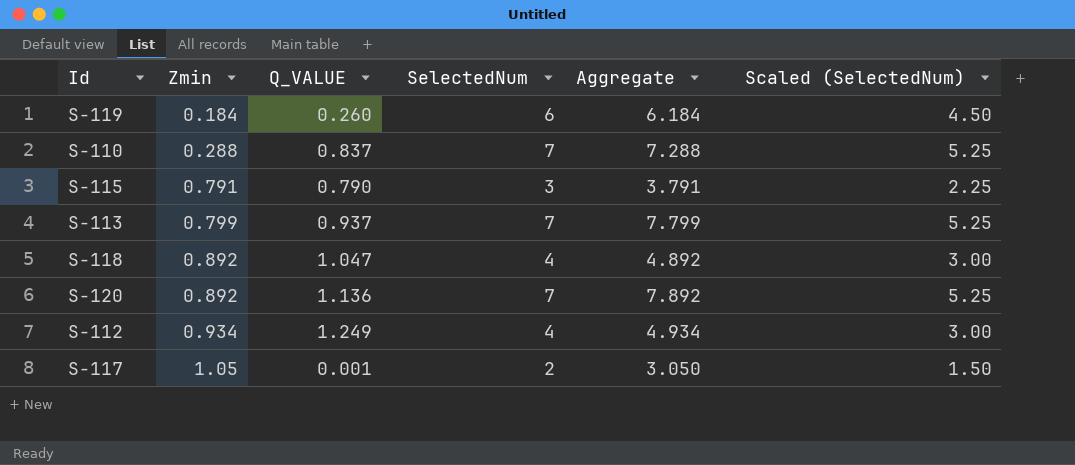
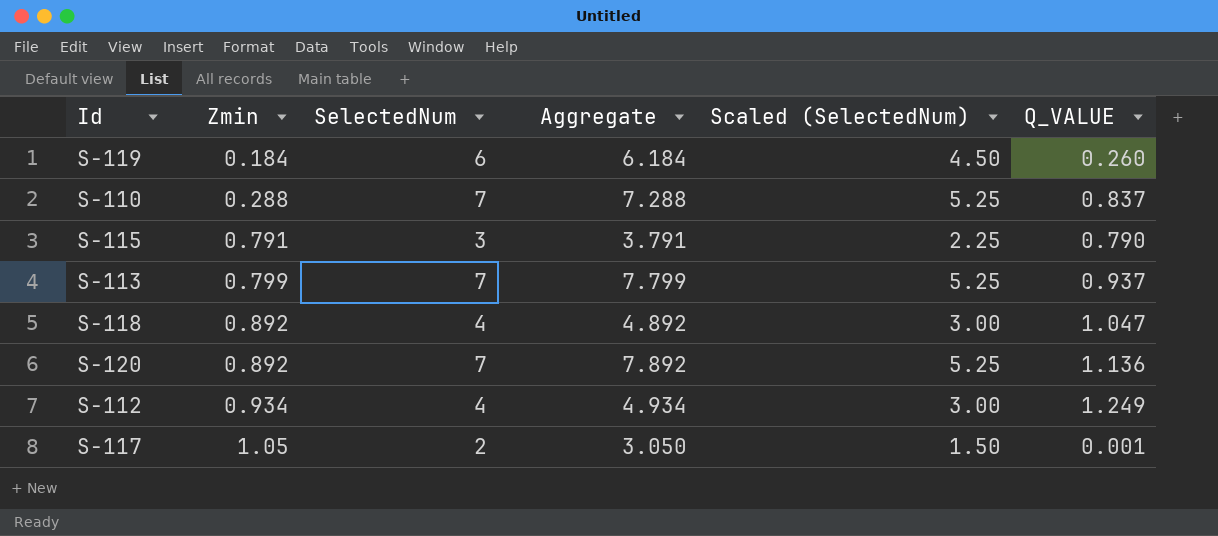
column Q_VALUE | position: 3 -> 6

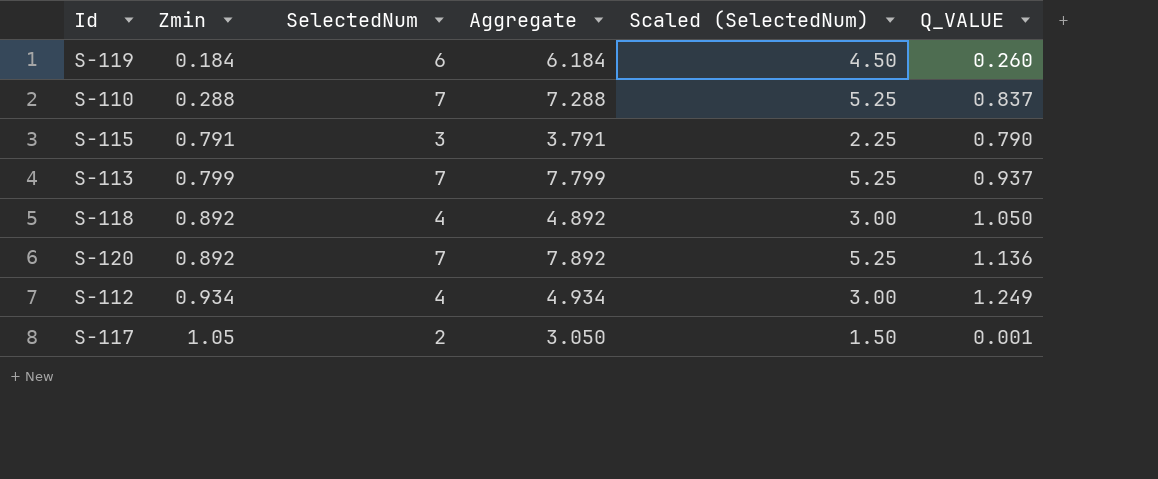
S-118 | Q_VALUE: 1.047 -> 1.050

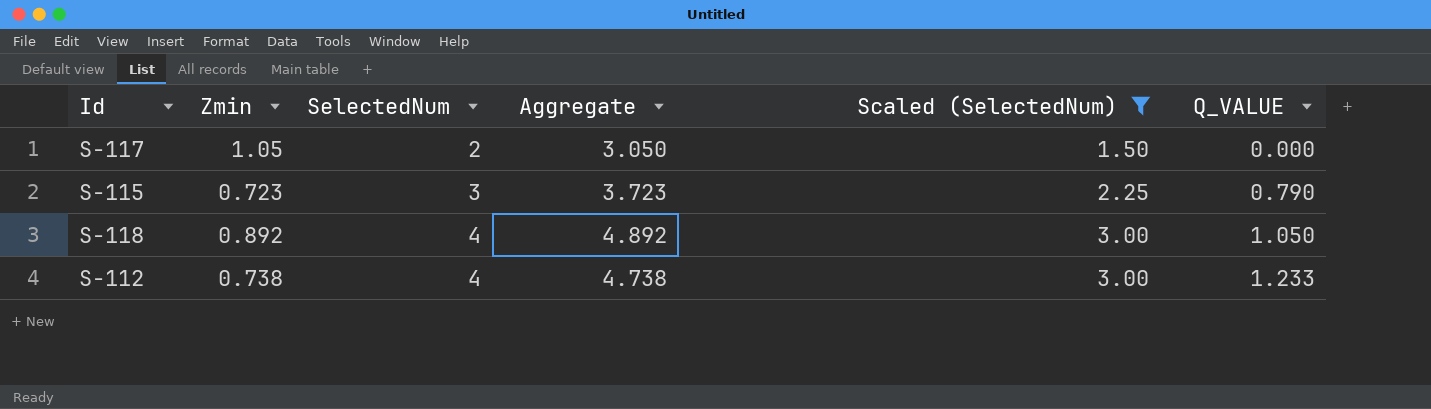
filter: none -> Scaled (SelectedNum) <= 3.00
row order: Zmin ascending -> SelectedNum ascending
S-117 | Q_VALUE: 0.001 -> 0.000
S-115 | Zmin: 0.791 -> 0.723
S-115 | Aggregate: 3.791 -> 3.723
S-112 | Zmin: 0.934 -> 0.738
S-112 | Aggregate: 4.934 -> 4.738
S-112 | Q_VALUE: 1.249 -> 1.233

